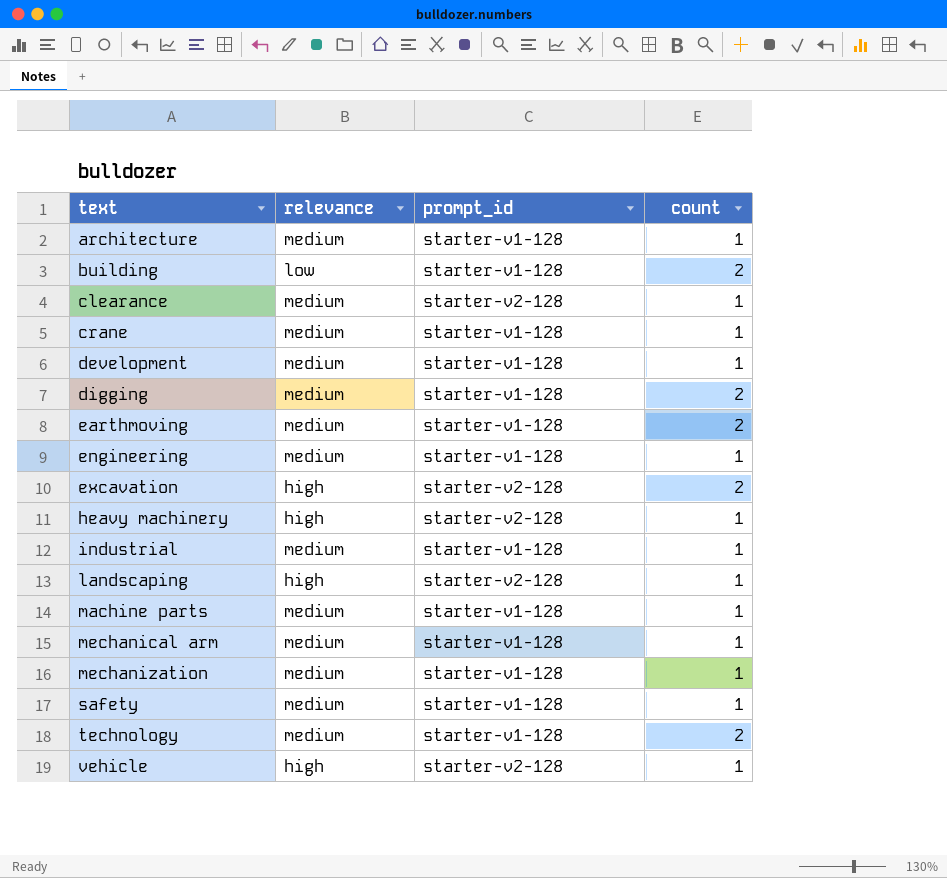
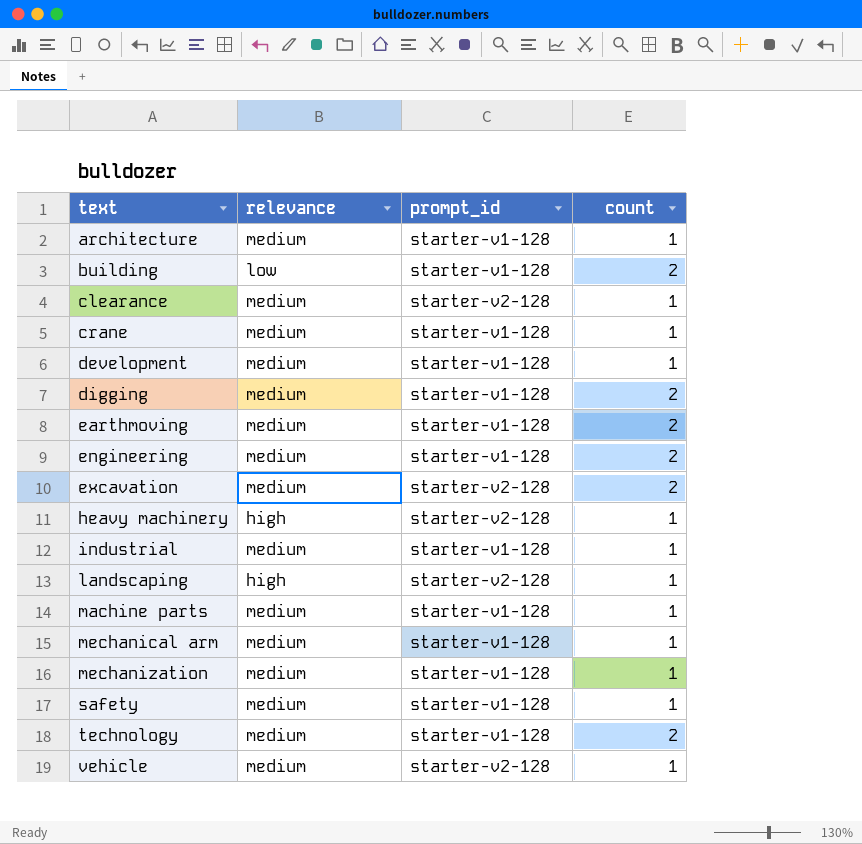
engineering | count: 1 -> 2
excavation | relevance: high -> medium
vehicle | relevance: high -> medium

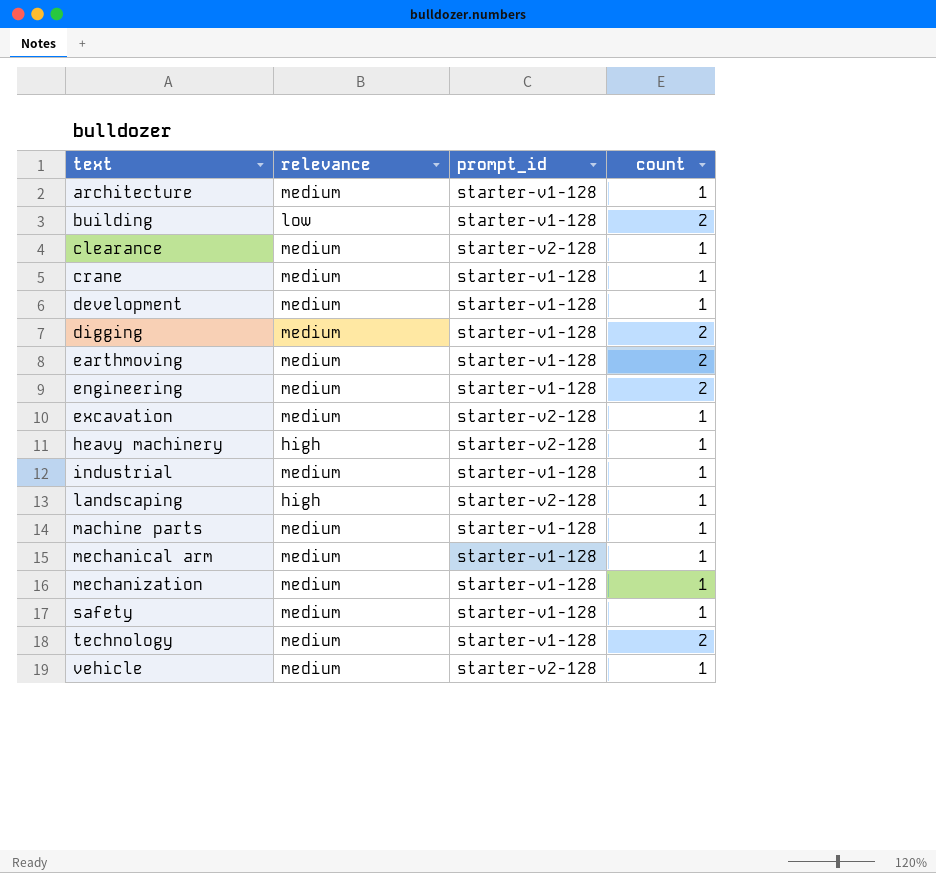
excavation | count: 2 -> 1

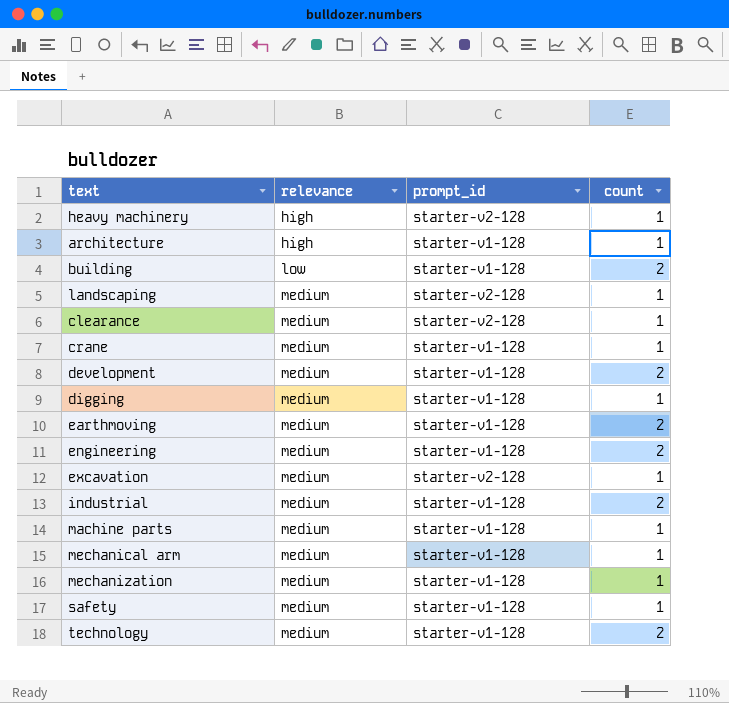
row order: text ascending -> relevance ascending
row vehicle: medium | starter-v2-128 | 1 -> none
architecture | relevance: medium -> high
landscaping | relevance: high -> medium
development | count: 1 -> 2
digging | count: 2 -> 1
industrial | count: 1 -> 2

